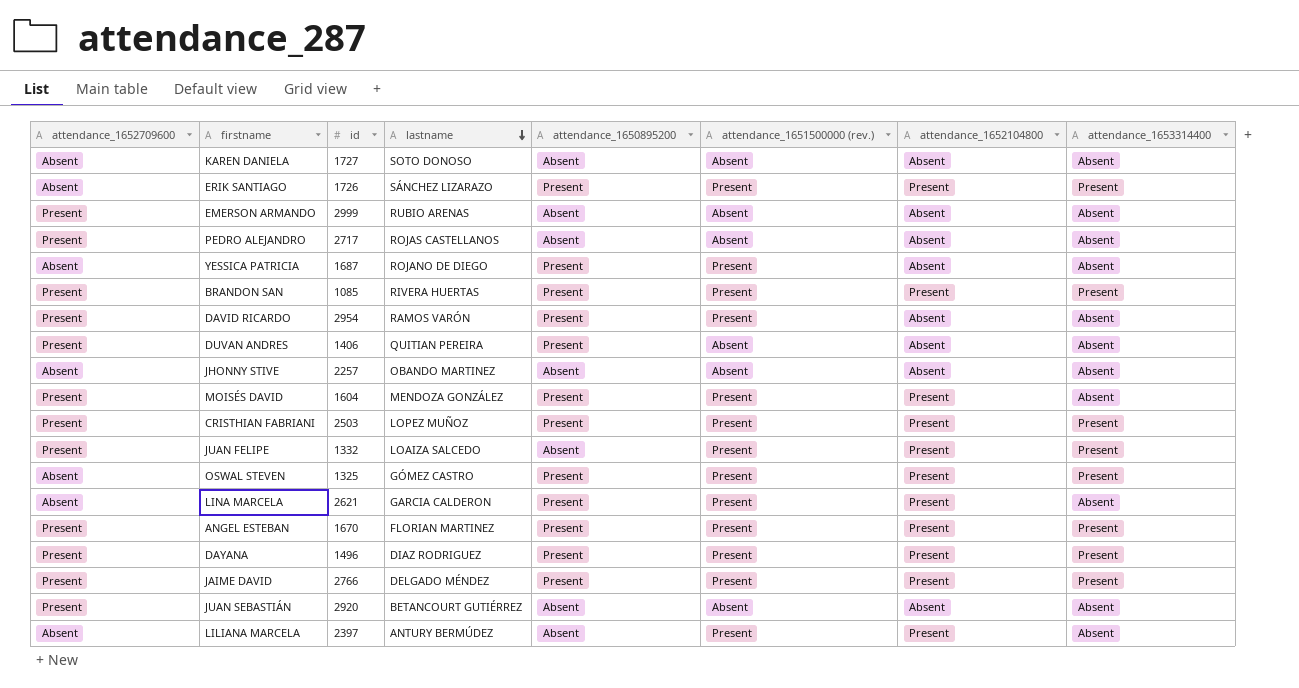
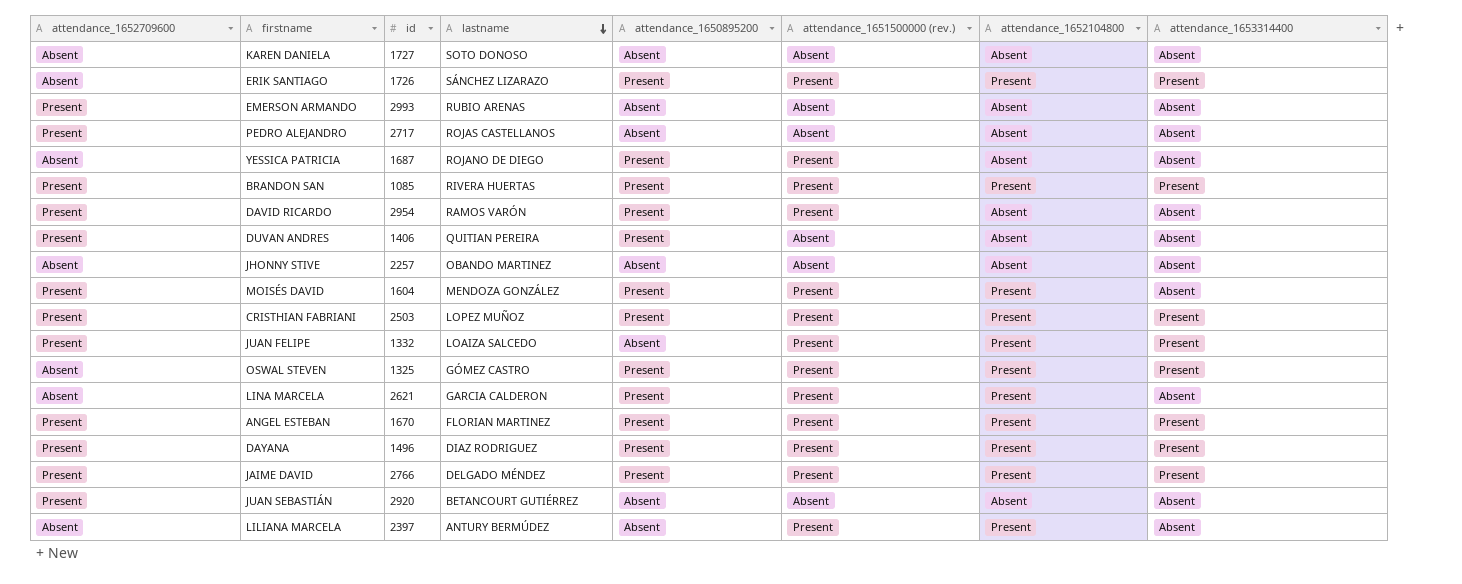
EMERSON ARMANDO | id: 2999 -> 2993

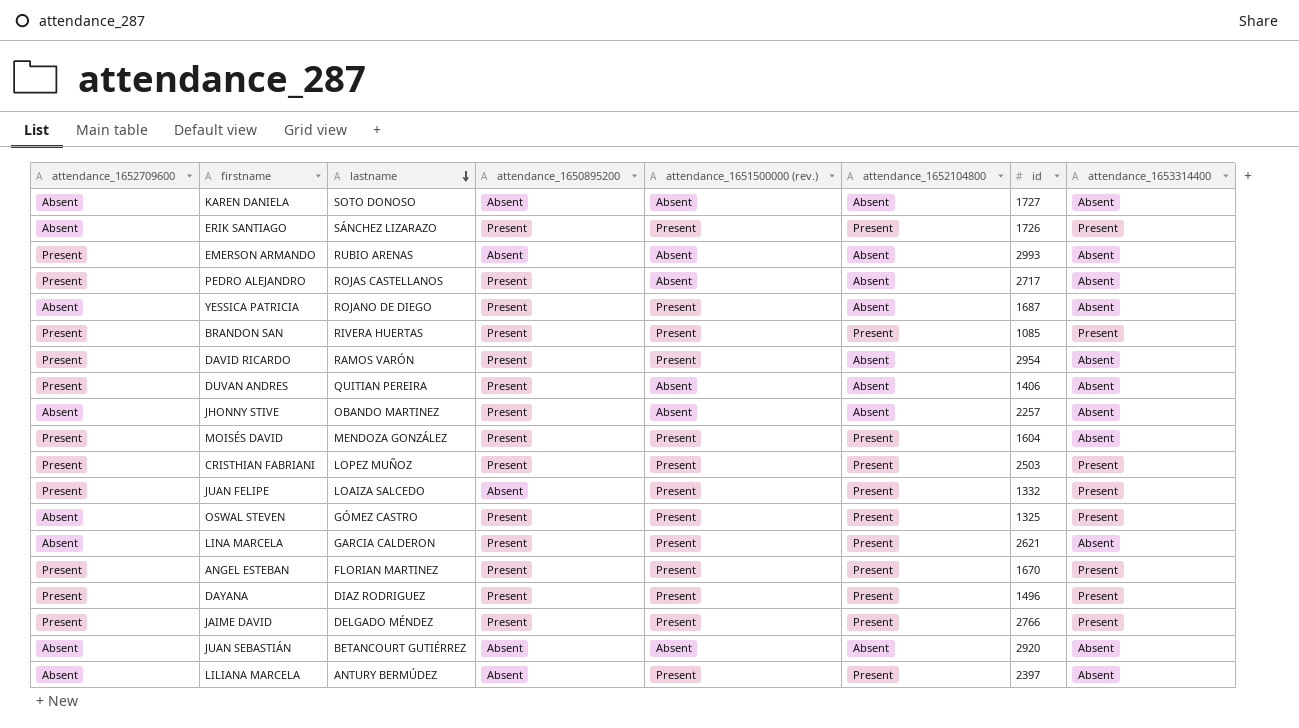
column id | position: 3 -> 7
PEDRO ALEJANDRO | attendance_1650895200: Absent -> Present
JHONNY STIVE | attendance_1650895200: Absent -> Present
JUAN SEBASTIÁN | attendance_1652709600: Present -> Absent

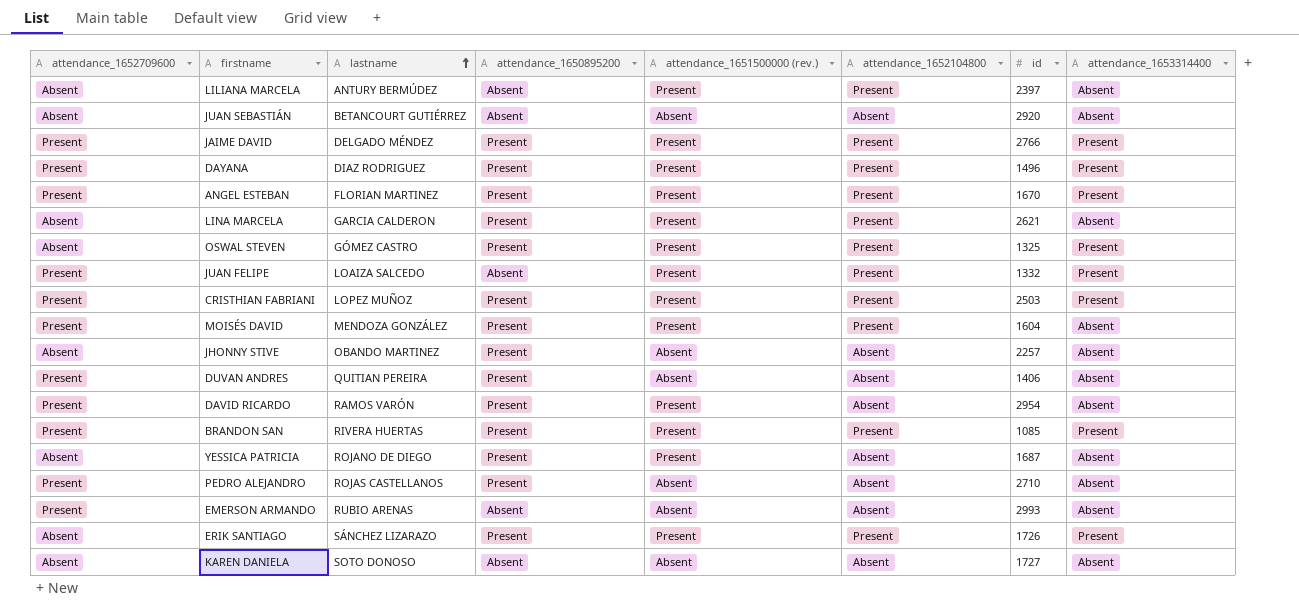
row order: lastname descending -> lastname ascending
PEDRO ALEJANDRO | id: 2717 -> 2710

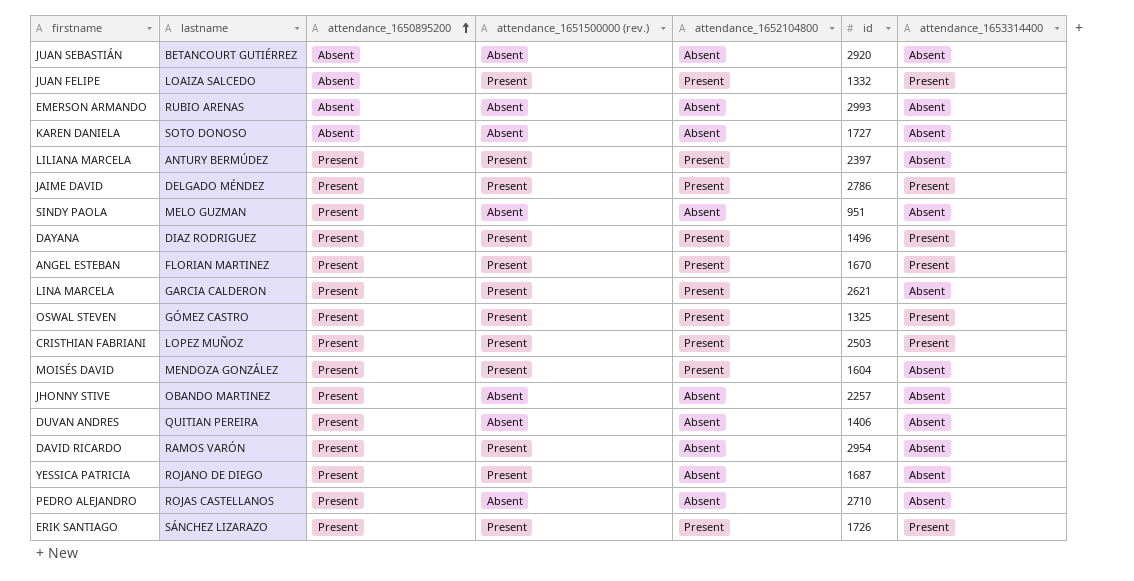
row order: lastname ascending -> attendance_1650895200 ascending
column attendance_1652709600 | position: 1 -> none
row BRANDON SAN: Present | RIVERA HUERTAS | Present | Present | Present | 1085 | Present -> none
LILIANA MARCELA | attendance_1650895200: Absent -> Present
JAIME DAVID | id: 2766 -> 2786
row SINDY PAOLA: none -> MELO GUZMAN | Present | Absent | Absent | 951 | Absent

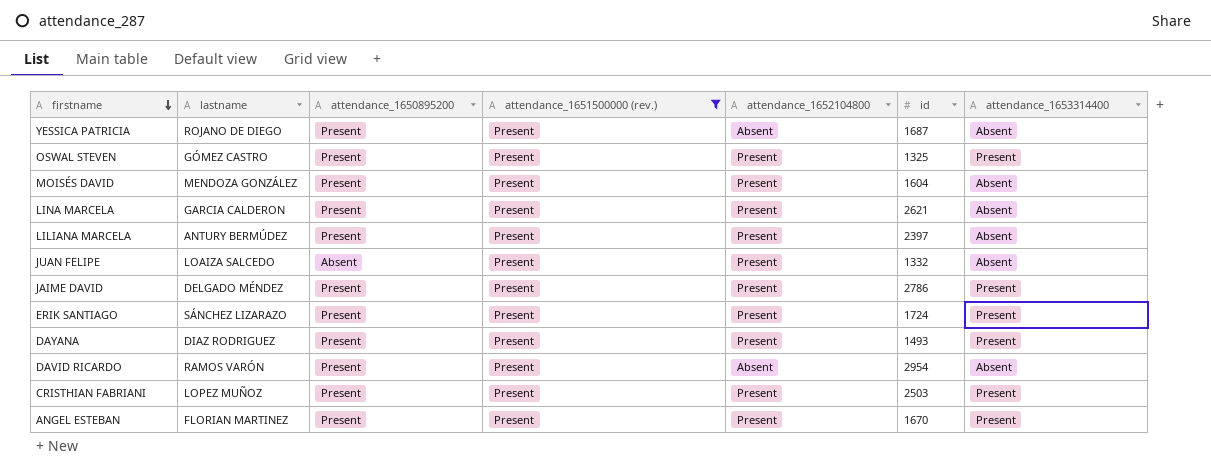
filter: none -> attendance_1651500000 (rev.) = Present
row order: attendance_1650895200 ascending -> firstname descending
JUAN FELIPE | attendance_1653314400: Present -> Absent
ERIK SANTIAGO | id: 1726 -> 1724
DAYANA | id: 1496 -> 1493

